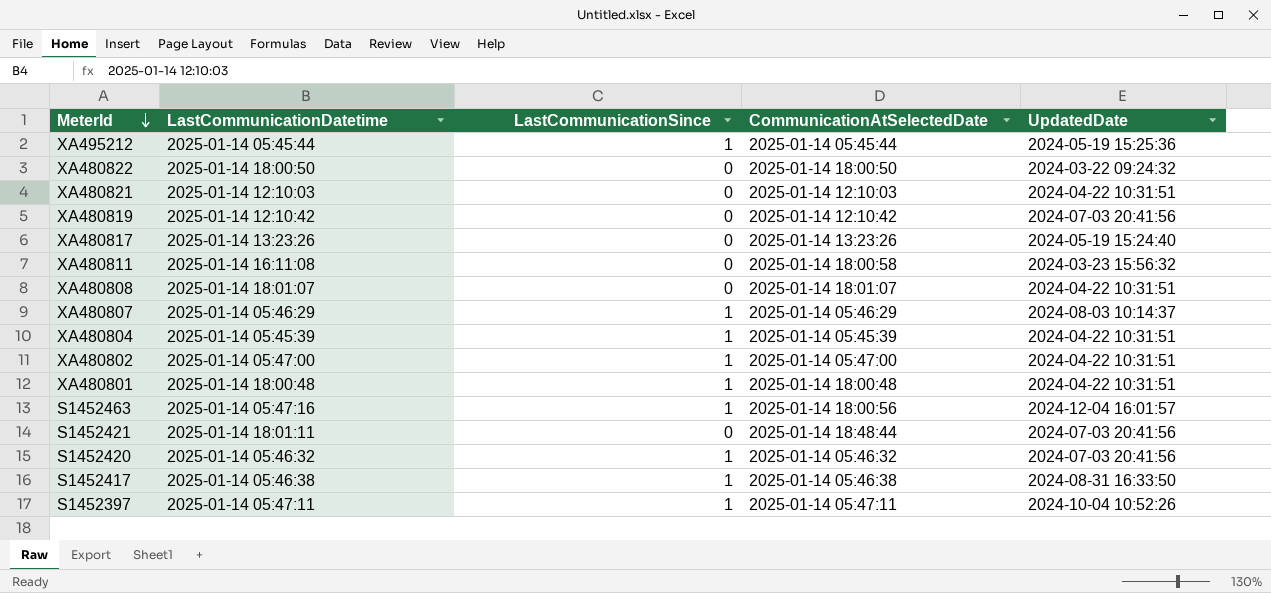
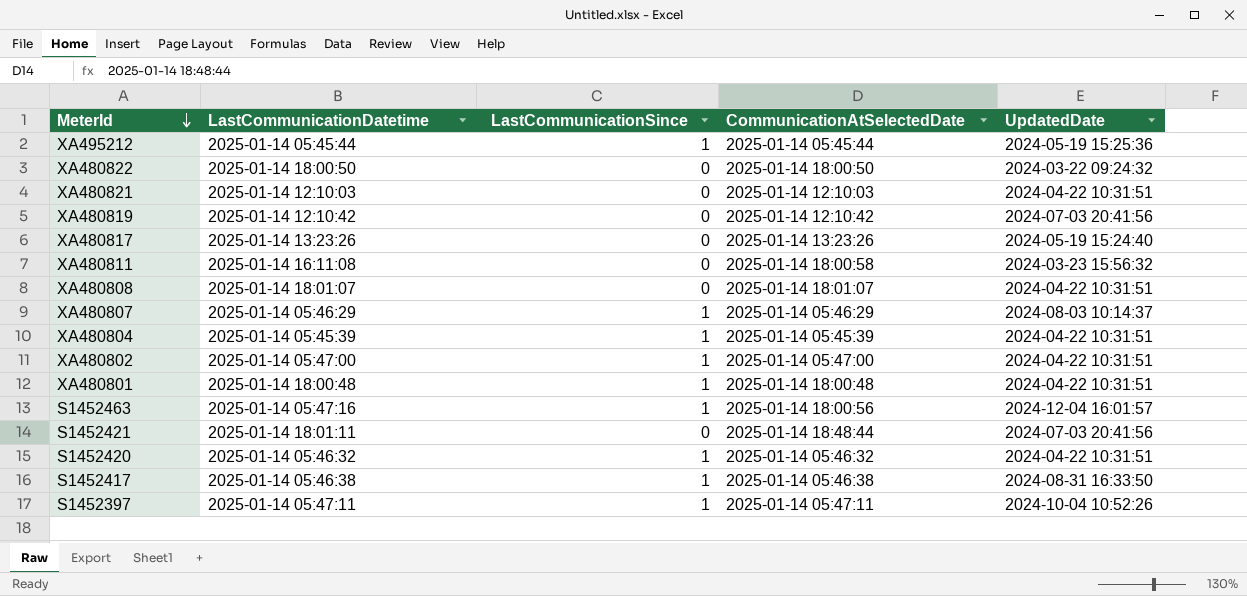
S1452420 | UpdatedDate: 2024-07-03 20:41:56 -> 2024-04-22 10:31:51

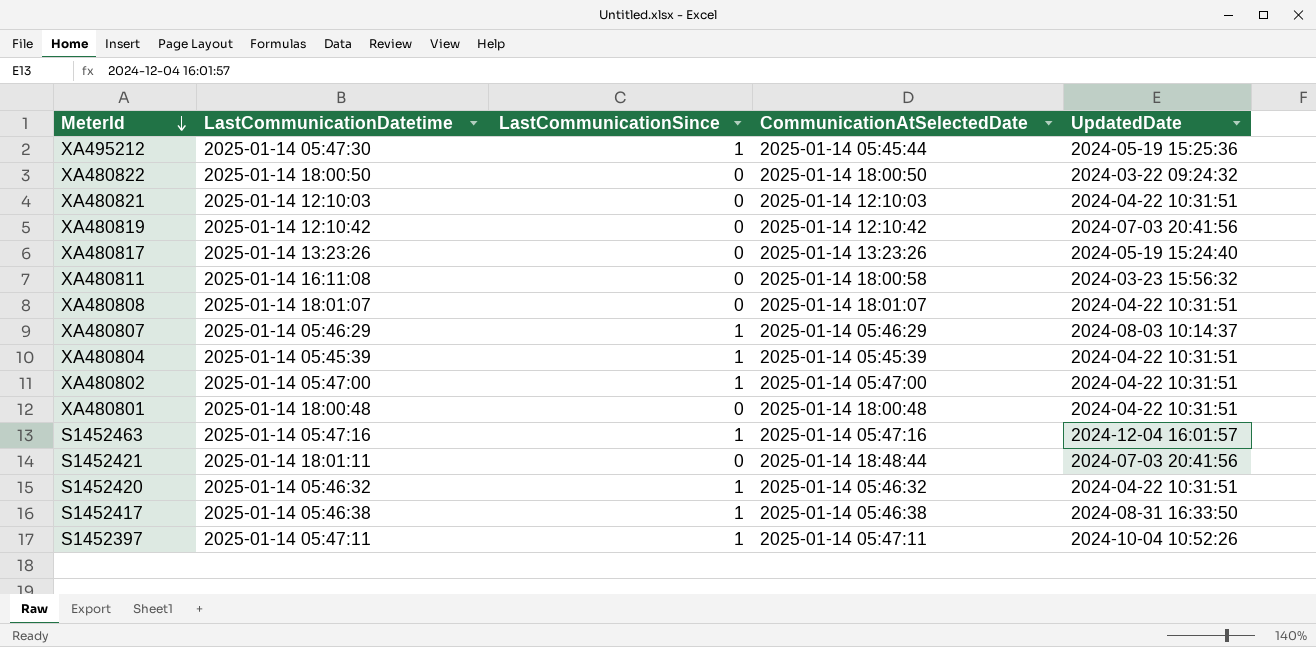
XA495212 | LastCommunicationDatetime: 2025-01-14 05:45:44 -> 2025-01-14 05:47:30
XA480801 | LastCommunicationSince: 1 -> 0
S1452463 | CommunicationAtSelectedDate: 2025-01-14 18:00:56 -> 2025-01-14 05:47:16

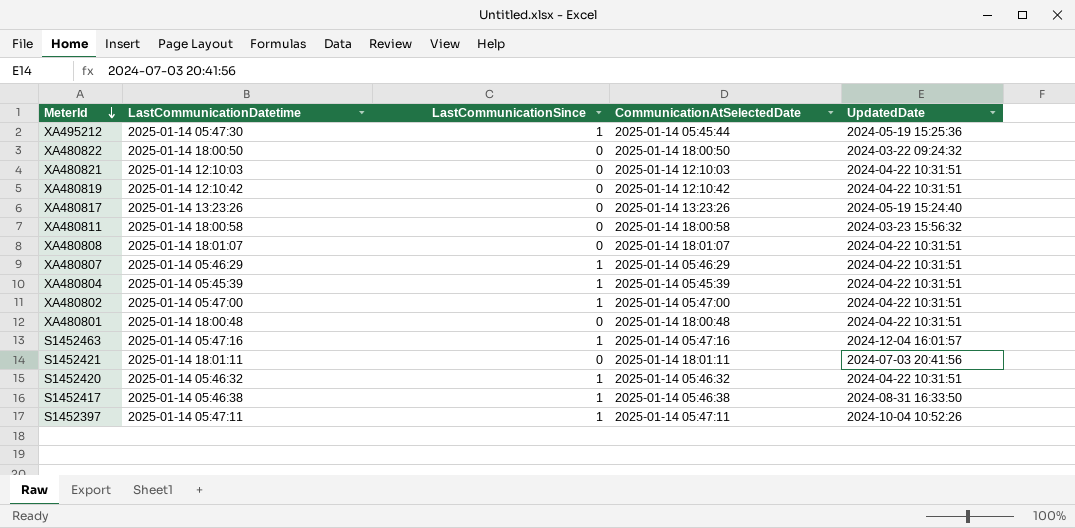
XA480819 | UpdatedDate: 2024-07-03 20:41:56 -> 2024-04-22 10:31:51
XA480811 | LastCommunicationDatetime: 2025-01-14 16:11:08 -> 2025-01-14 18:00:58
XA480807 | UpdatedDate: 2024-08-03 10:14:37 -> 2024-04-22 10:31:51
S1452421 | CommunicationAtSelectedDate: 2025-01-14 18:48:44 -> 2025-01-14 18:01:11

